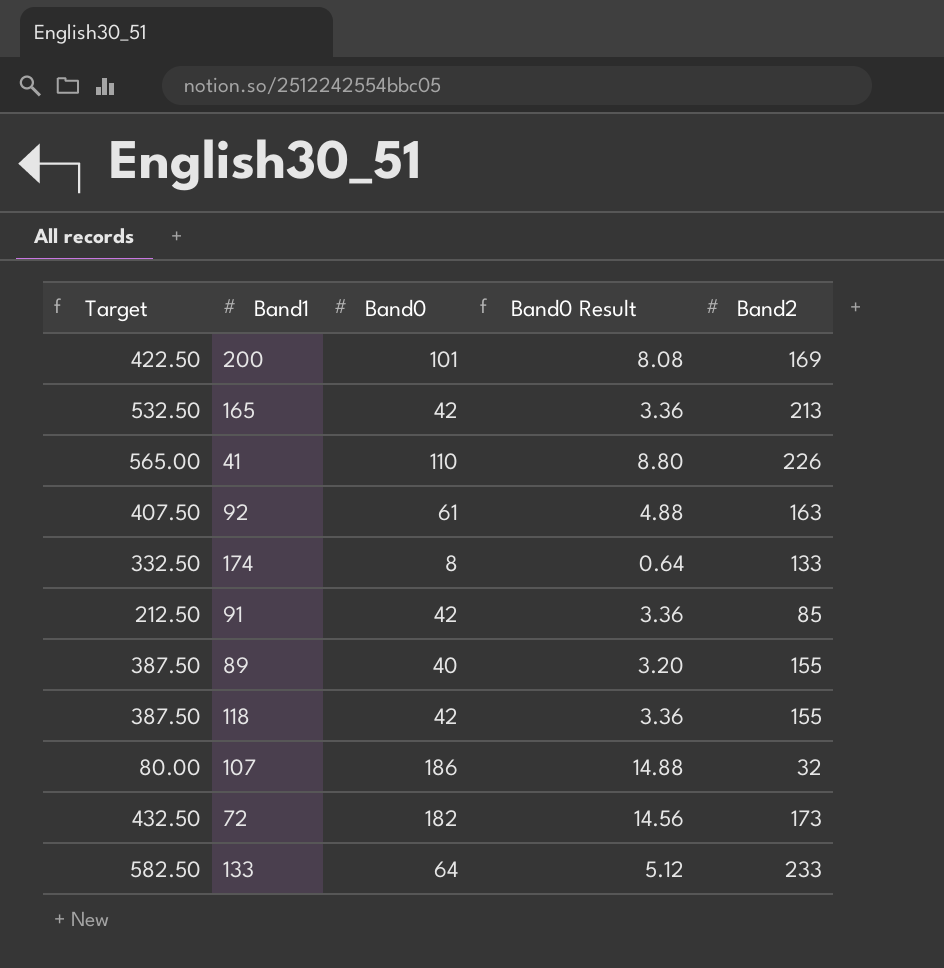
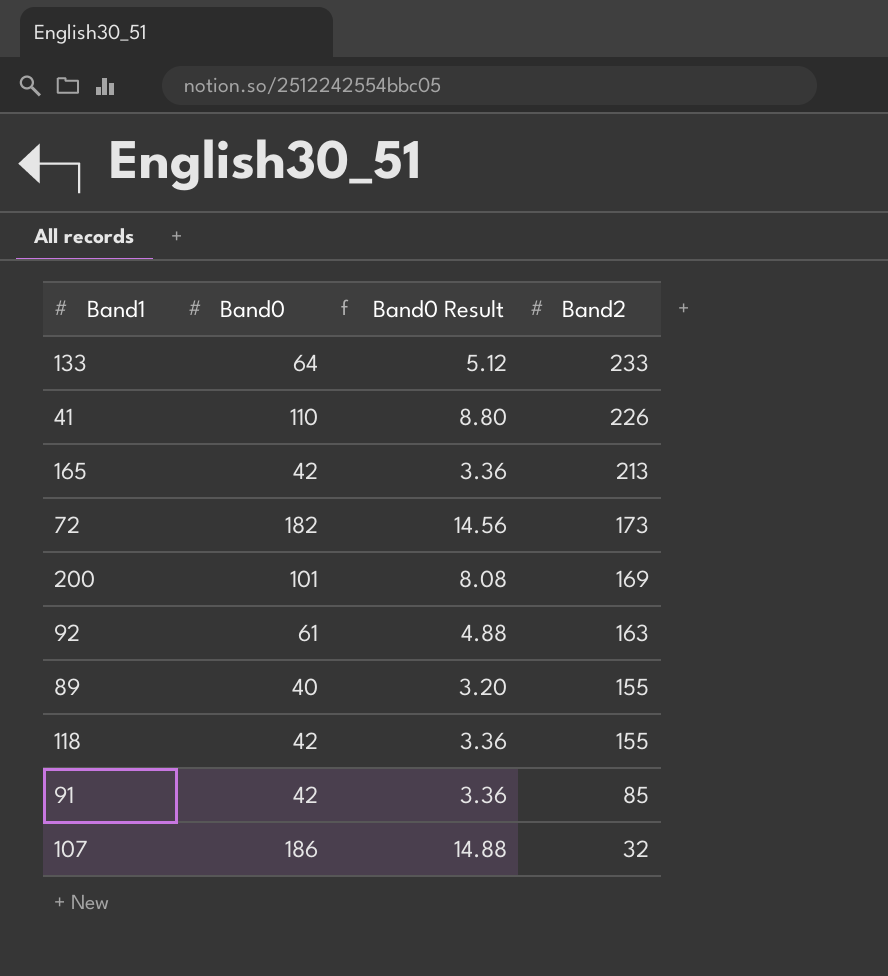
row order: none -> Band2 descending
column Target | formula: [Band2] * 2.5 -> none
row 174: 332.50 | 8 | 0.64 | 133 -> none

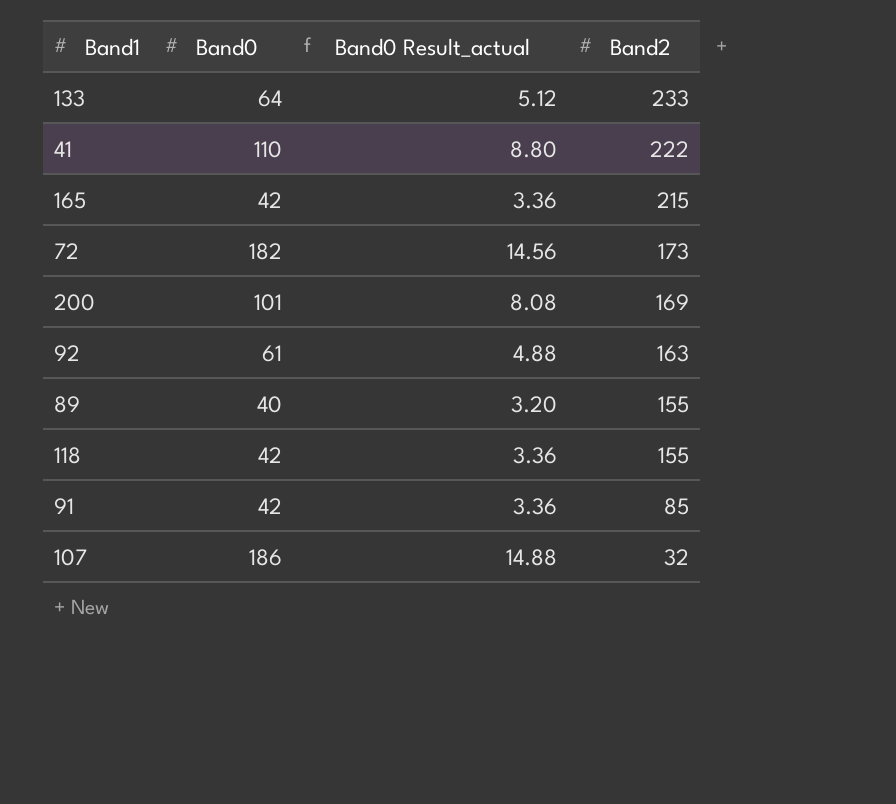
column name: Band0 Result -> Band0 Result_actual
41 | Band2: 226 -> 222
165 | Band2: 213 -> 215

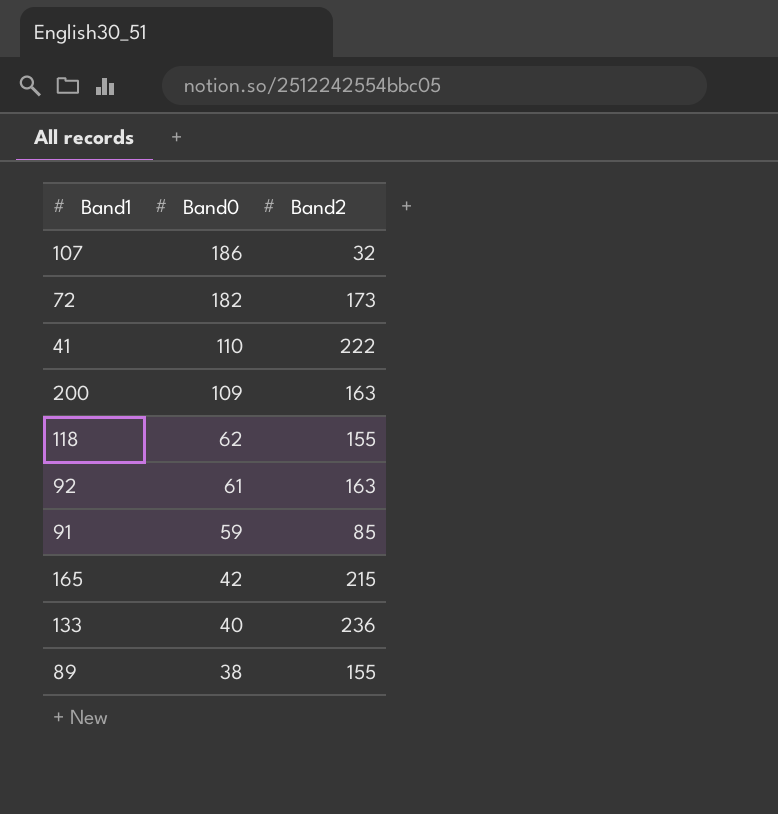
row order: Band2 descending -> Band0 descending
column Band0 Result_actual | formula: [Band0] * 0.08 -> none
200 | Band0: 101 -> 109
200 | Band2: 169 -> 163
118 | Band0: 42 -> 62
91 | Band0: 42 -> 59
133 | Band0: 64 -> 40
133 | Band2: 233 -> 236
89 | Band0: 40 -> 38

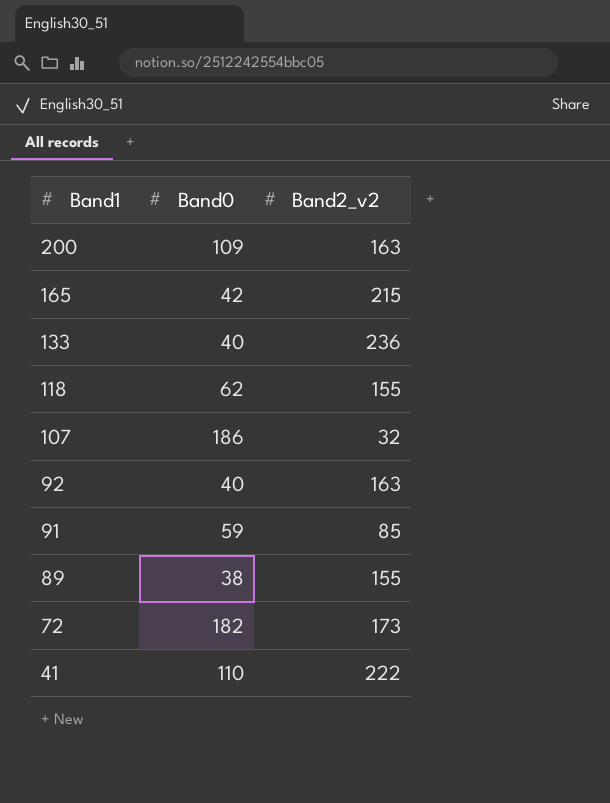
row order: Band0 descending -> Band1 descending
column name: Band2 -> Band2_v2
92 | Band0: 61 -> 40

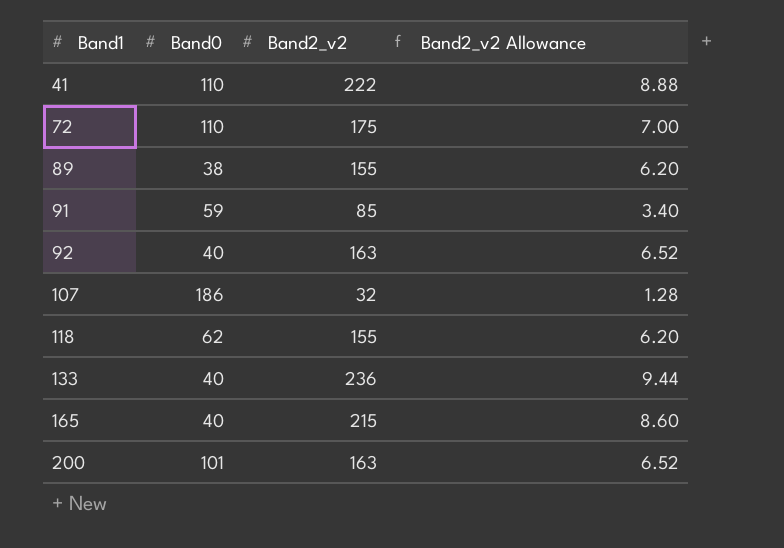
row order: Band1 descending -> Band1 ascending
column Band2_v2 Allowance | formula: none -> [Band2_v2] * 0.04
72 | Band0: 182 -> 110
72 | Band2_v2: 173 -> 175
165 | Band0: 42 -> 40
200 | Band0: 109 -> 101

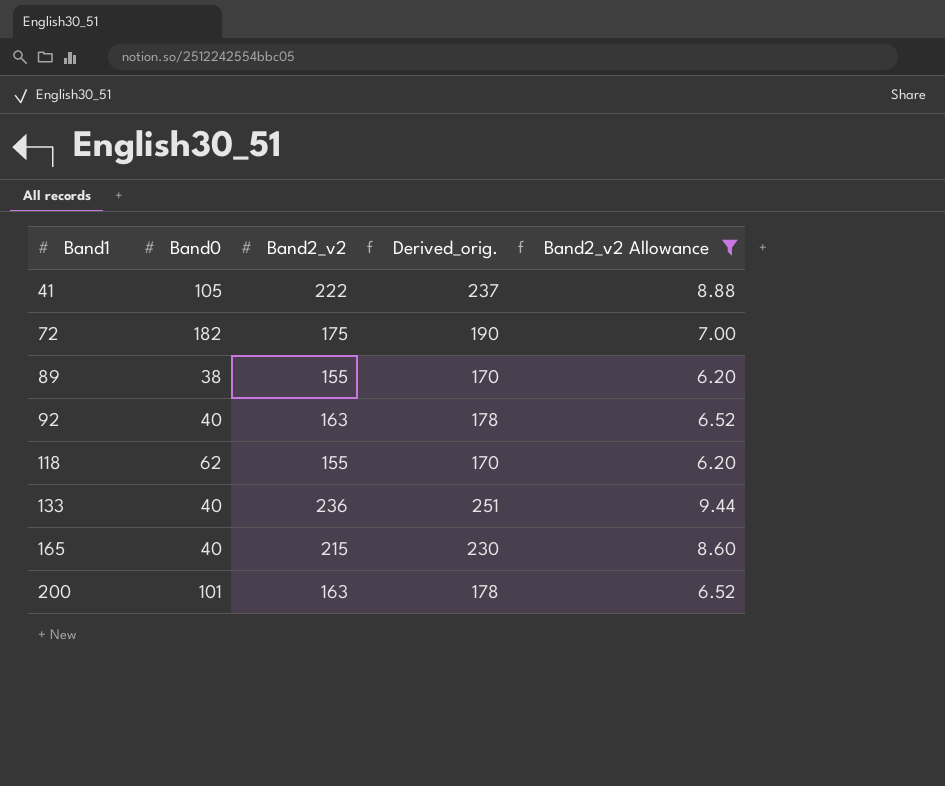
filter: none -> Band2_v2 Allowance >= 6.20
column Derived_orig. | formula: none -> [Band2_v2] + 15
41 | Band0: 110 -> 105
72 | Band0: 110 -> 182

